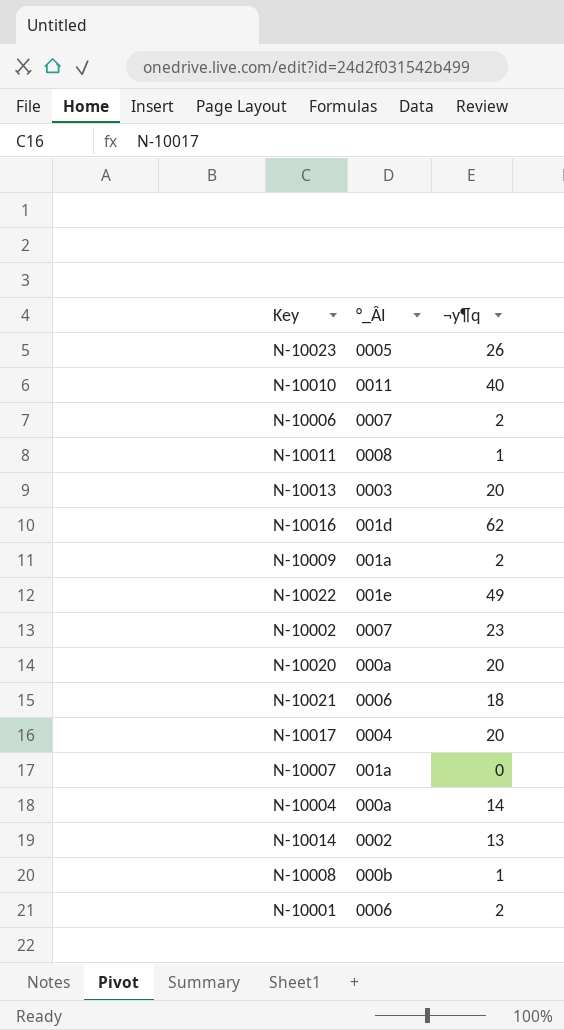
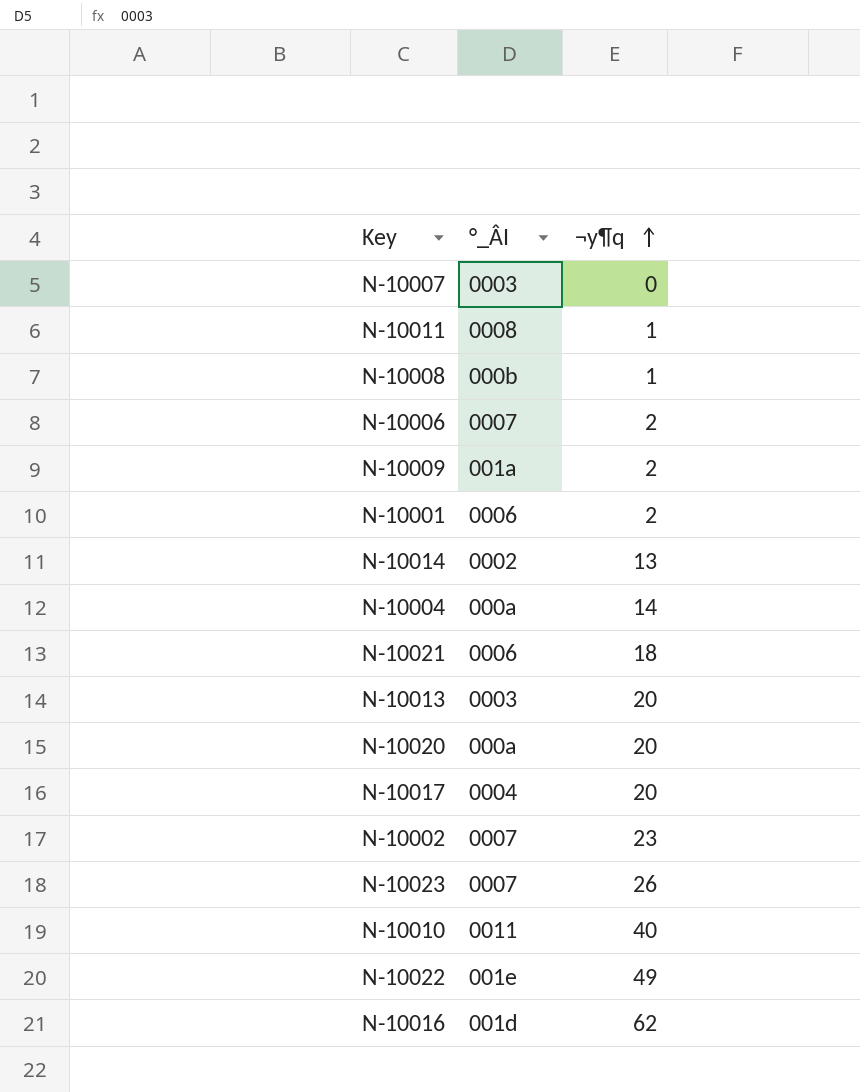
row order: none -> ¬y¶q ascending
N-10007 | °_ÂI: 001a -> 0003
N-10023 | °_ÂI: 0005 -> 0007

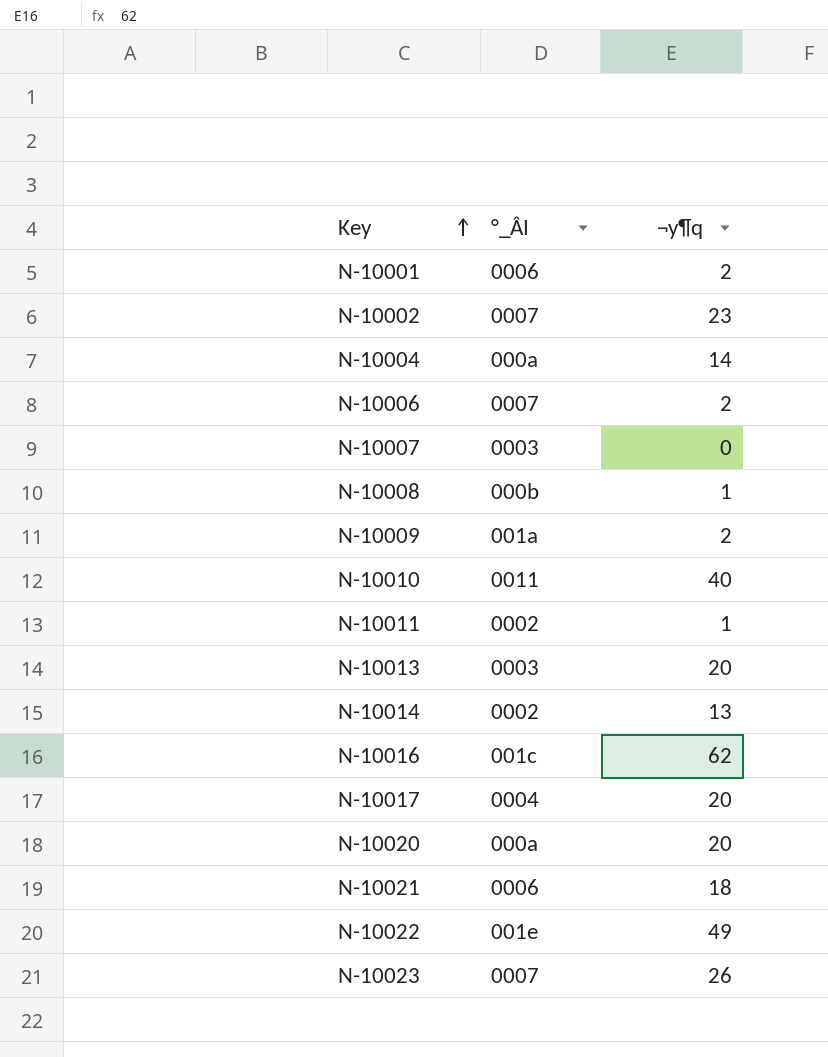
row order: ¬y¶q ascending -> Key ascending
N-10011 | °_ÂI: 0008 -> 0002
N-10016 | °_ÂI: 001d -> 001c

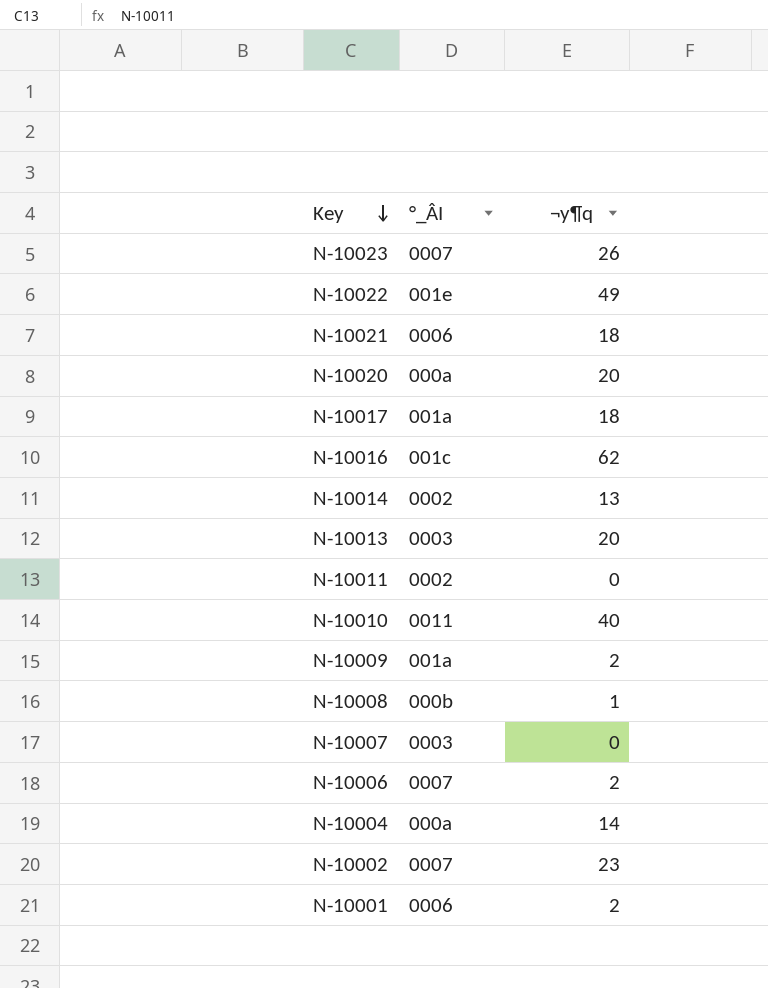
row order: Key ascending -> Key descending
N-10017 | °_ÂI: 0004 -> 001a
N-10017 | ¬y¶q: 20 -> 18
N-10011 | ¬y¶q: 1 -> 0

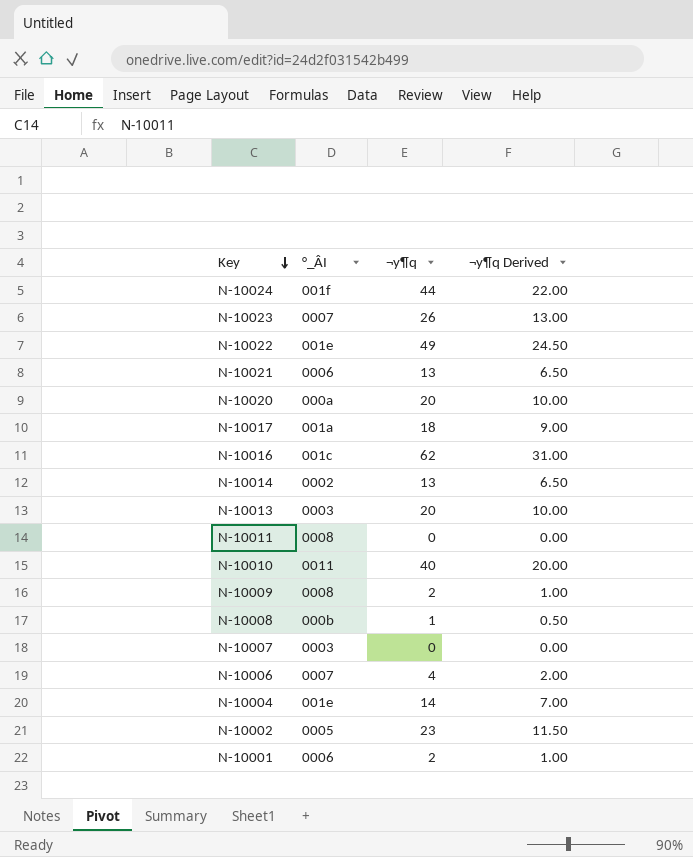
column ¬y¶q Derived | formula: none -> [¬y¶q] * 0.5
row N-10024: none -> 001f | 44 | 22.00
N-10021 | ¬y¶q: 18 -> 13
N-10011 | °_ÂI: 0002 -> 0008
N-10009 | °_ÂI: 001a -> 0008
N-10006 | ¬y¶q: 2 -> 4
N-10004 | °_ÂI: 000a -> 001e
N-10002 | °_ÂI: 0007 -> 0005

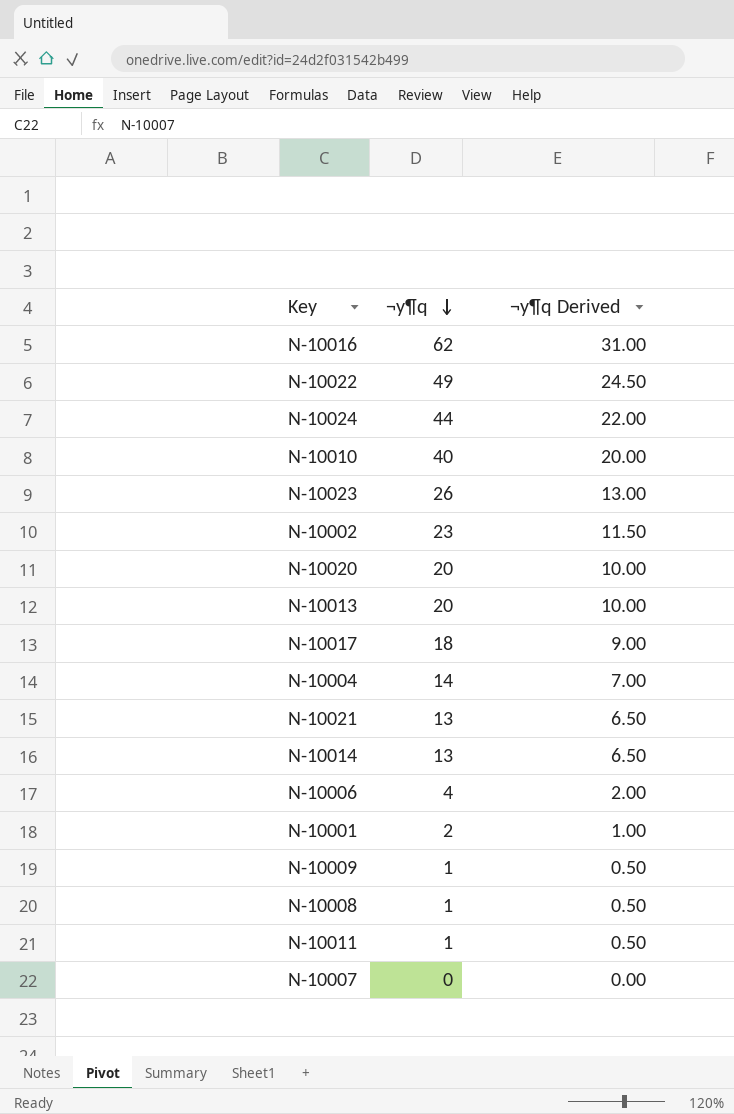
row order: Key descending -> ¬y¶q descending
column °_ÂI | position: 2 -> none
N-10009 | ¬y¶q: 2 -> 1
N-10009 | ¬y¶q Derived: 1.00 -> 0.50
N-10011 | ¬y¶q: 0 -> 1
N-10011 | ¬y¶q Derived: 0.00 -> 0.50

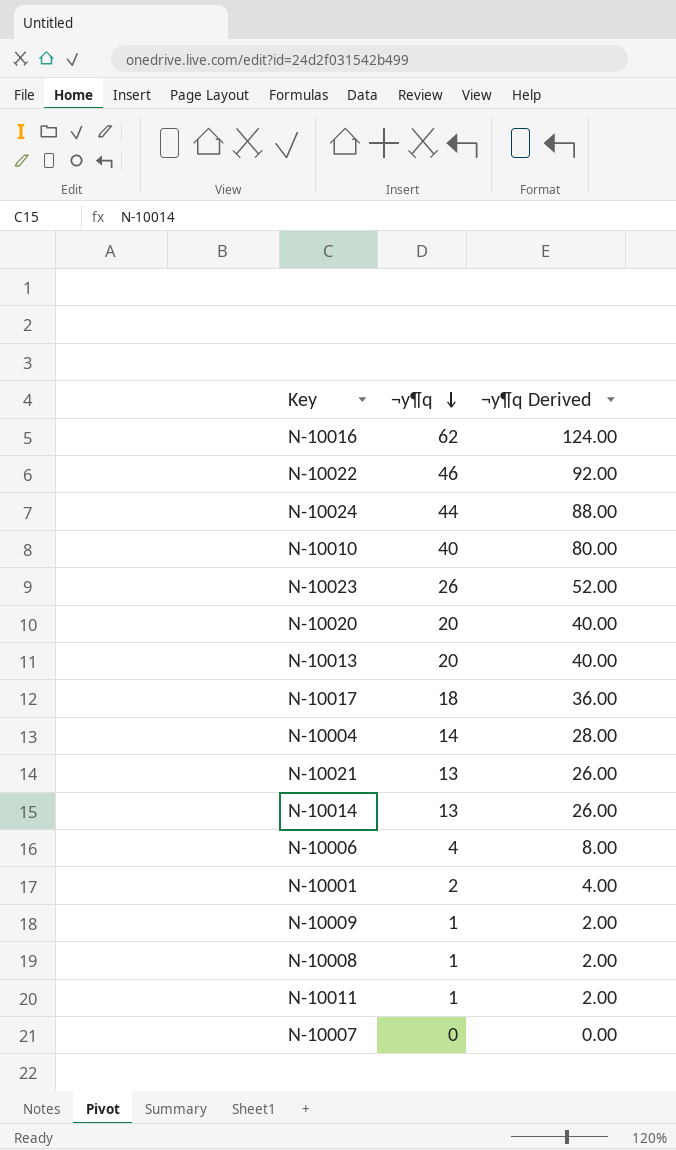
column ¬y¶q Derived | formula: [¬y¶q] * 0.5 -> [¬y¶q] * 2
row N-10002: 23 | 11.50 -> none
N-10022 | ¬y¶q: 49 -> 46

